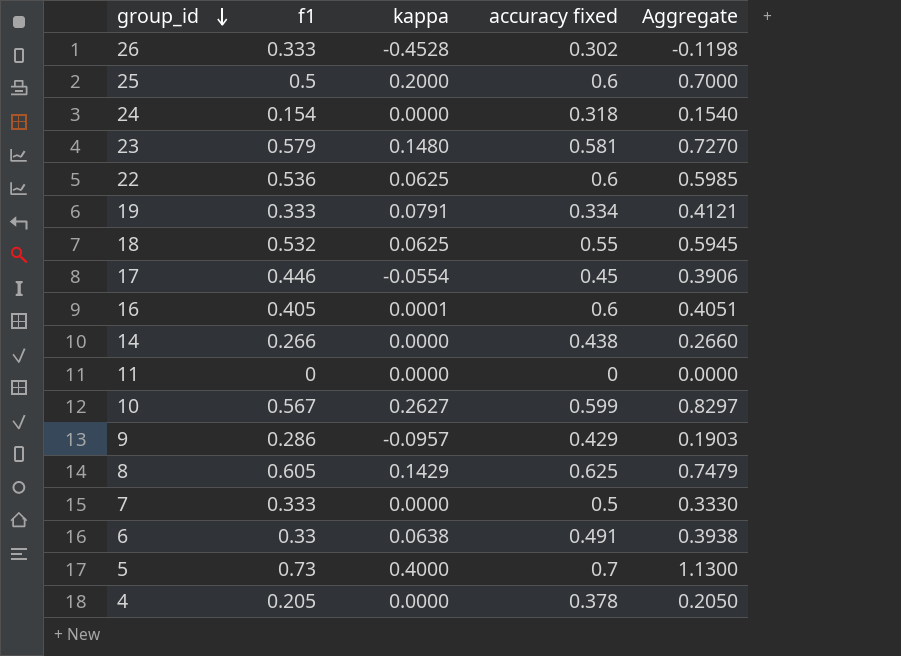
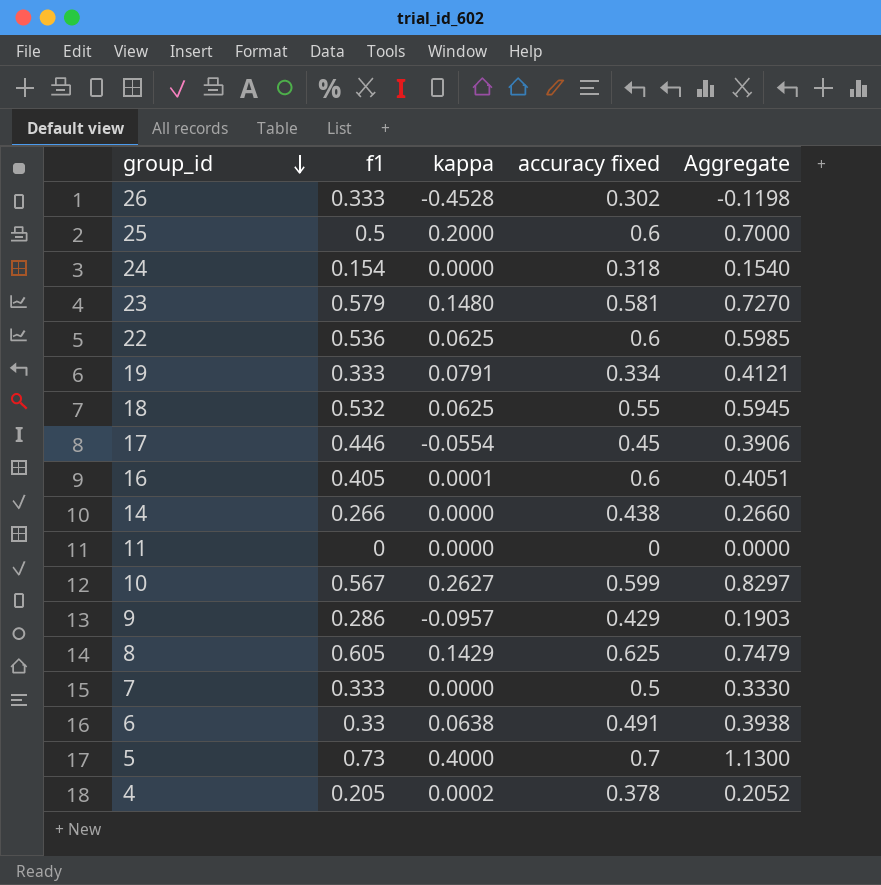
4 | kappa: 0.0000 -> 0.0002
4 | Aggregate: 0.2050 -> 0.2052

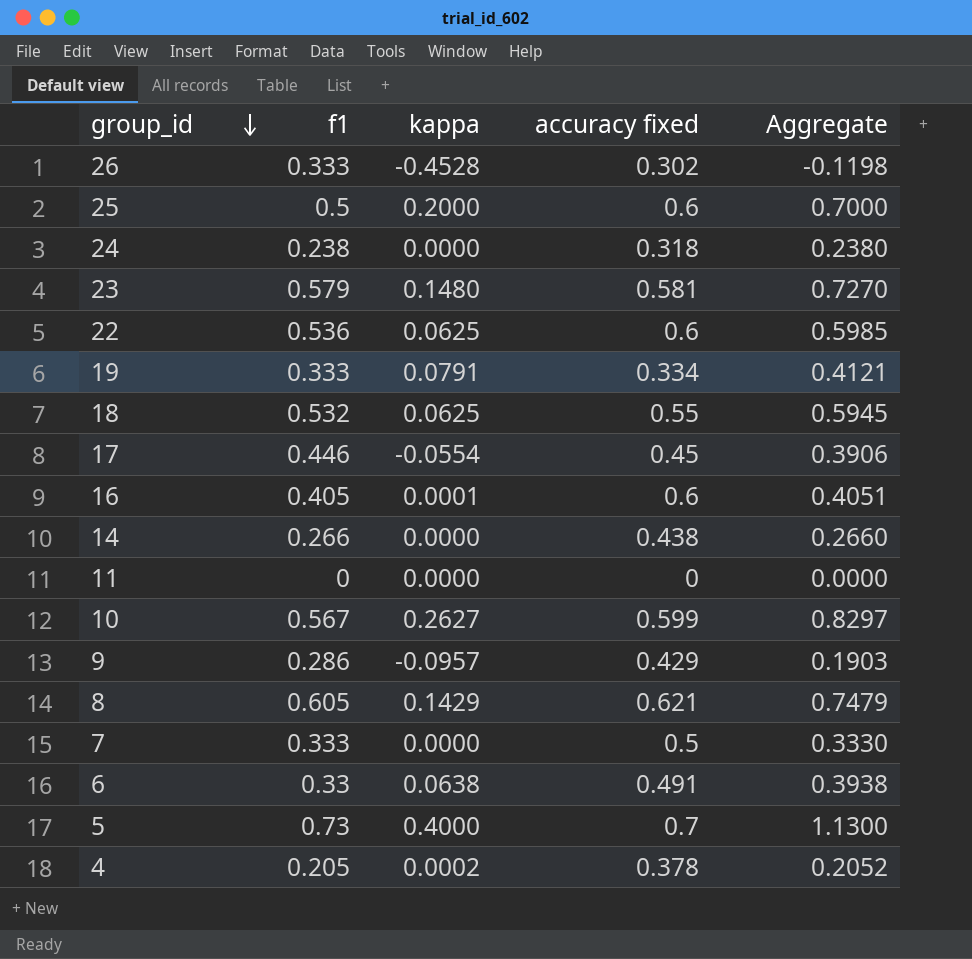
24 | f1: 0.154 -> 0.238
24 | Aggregate: 0.1540 -> 0.2380
8 | accuracy fixed: 0.625 -> 0.621

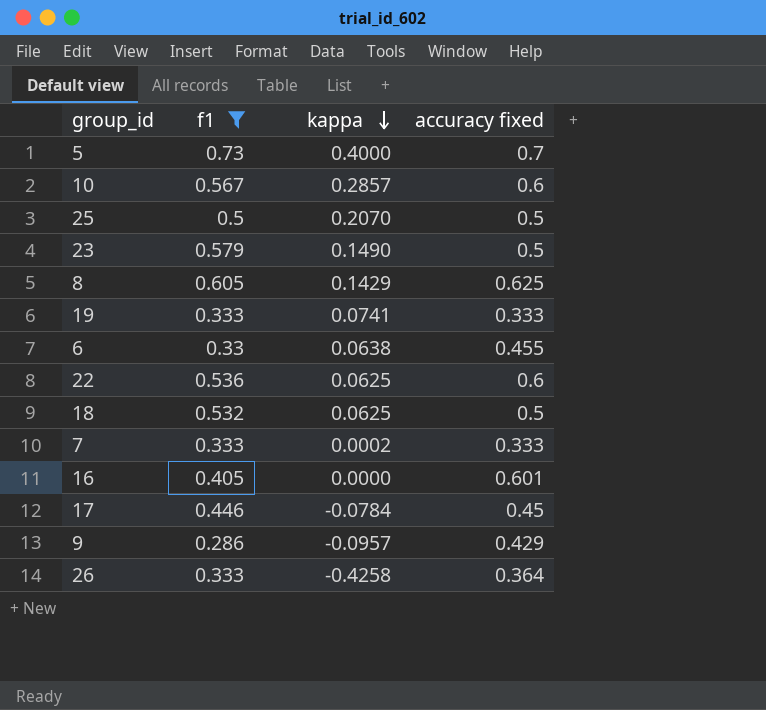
filter: none -> f1 >= 0.286
row order: group_id descending -> kappa descending
column Aggregate | formula: [f1] + [kappa] -> none
10 | kappa: 0.2627 -> 0.2857
10 | accuracy fixed: 0.599 -> 0.6
25 | kappa: 0.2000 -> 0.2070
25 | accuracy fixed: 0.6 -> 0.5
23 | kappa: 0.1480 -> 0.1490
23 | accuracy fixed: 0.581 -> 0.5
8 | accuracy fixed: 0.621 -> 0.625
19 | kappa: 0.0791 -> 0.0741
19 | accuracy fixed: 0.334 -> 0.333
6 | accuracy fixed: 0.491 -> 0.455
18 | accuracy fixed: 0.55 -> 0.5
7 | kappa: 0.0000 -> 0.0002
7 | accuracy fixed: 0.5 -> 0.333
16 | kappa: 0.0001 -> 0.0000
16 | accuracy fixed: 0.6 -> 0.601
17 | kappa: -0.0554 -> -0.0784
26 | kappa: -0.4528 -> -0.4258
26 | accuracy fixed: 0.302 -> 0.364

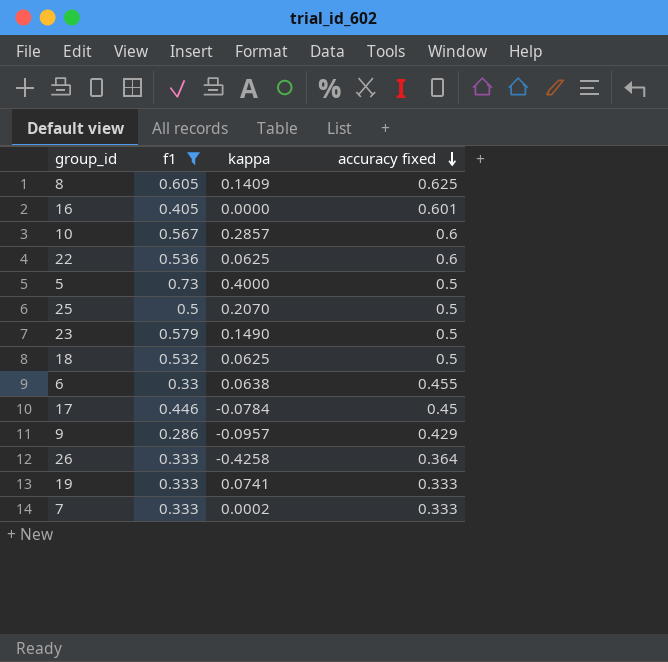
row order: kappa descending -> accuracy fixed descending
8 | kappa: 0.1429 -> 0.1409
5 | accuracy fixed: 0.7 -> 0.5

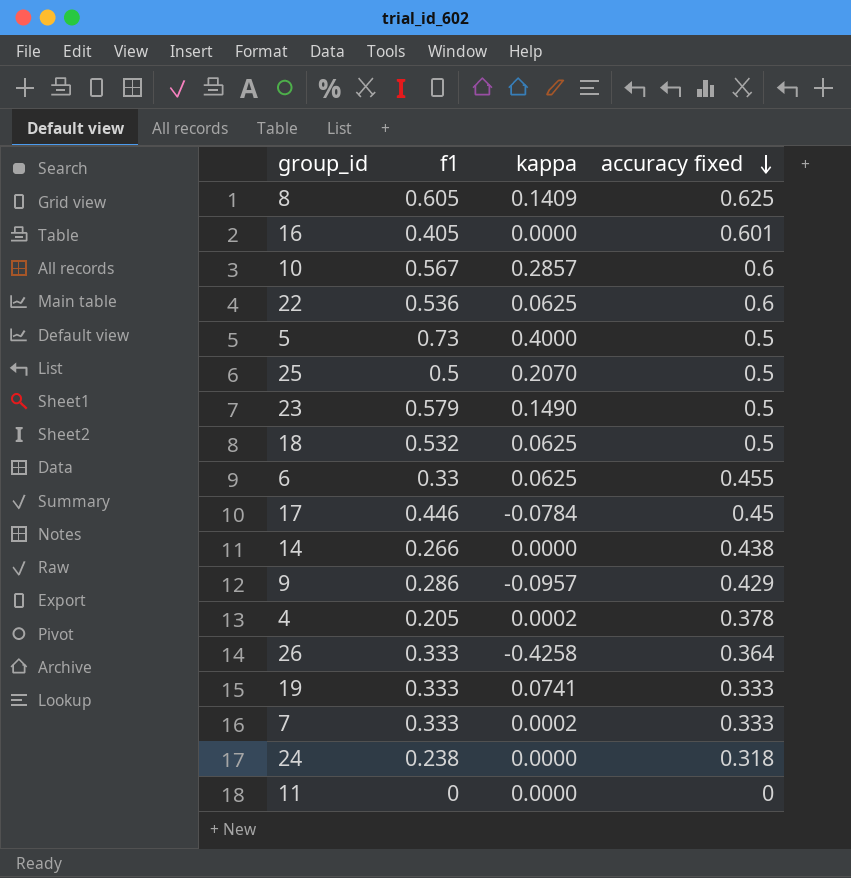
filter: f1 >= 0.286 -> none
6 | kappa: 0.0638 -> 0.0625

